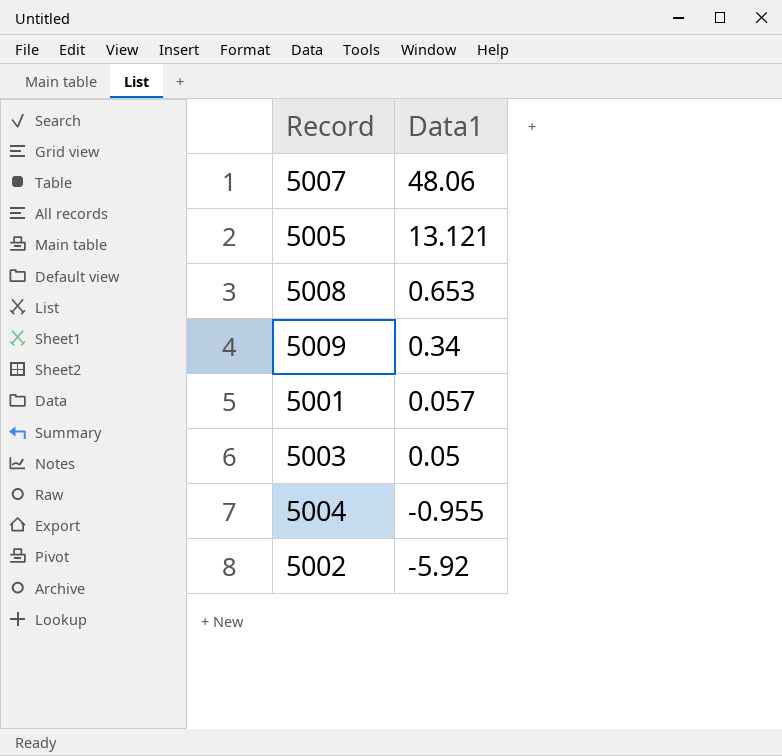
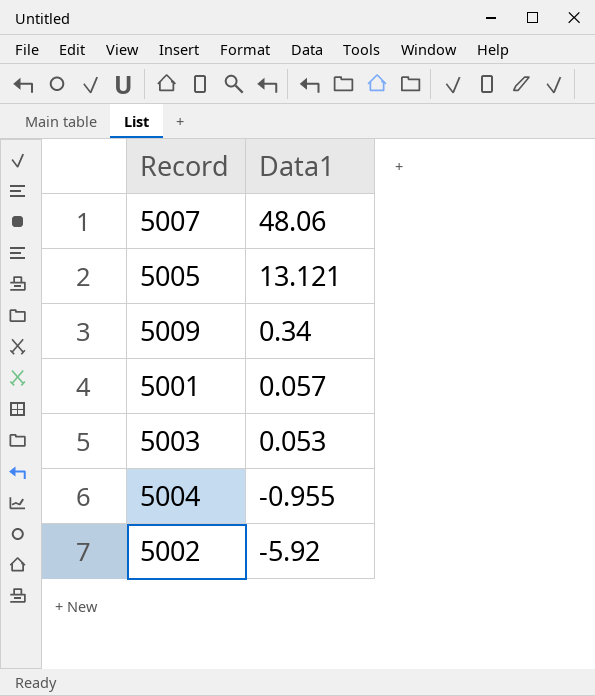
row 5008: 0.653 -> none
5003 | Data1: 0.05 -> 0.053

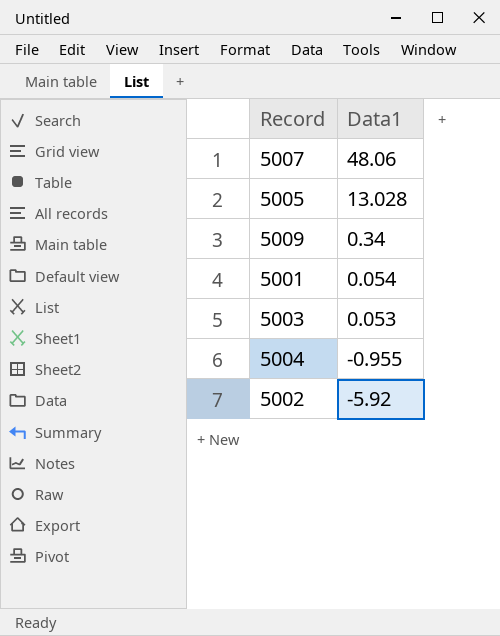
5005 | Data1: 13.121 -> 13.028
5001 | Data1: 0.057 -> 0.054

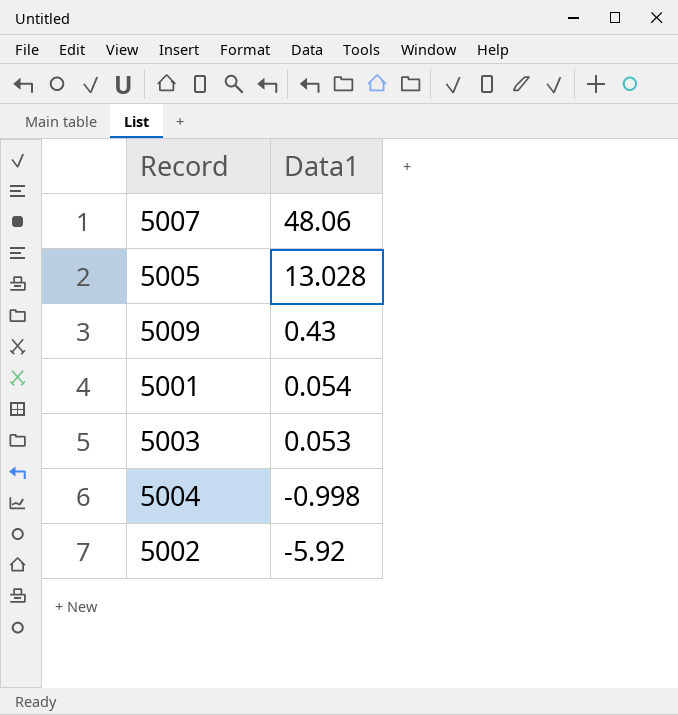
5009 | Data1: 0.34 -> 0.43
5004 | Data1: -0.955 -> -0.998

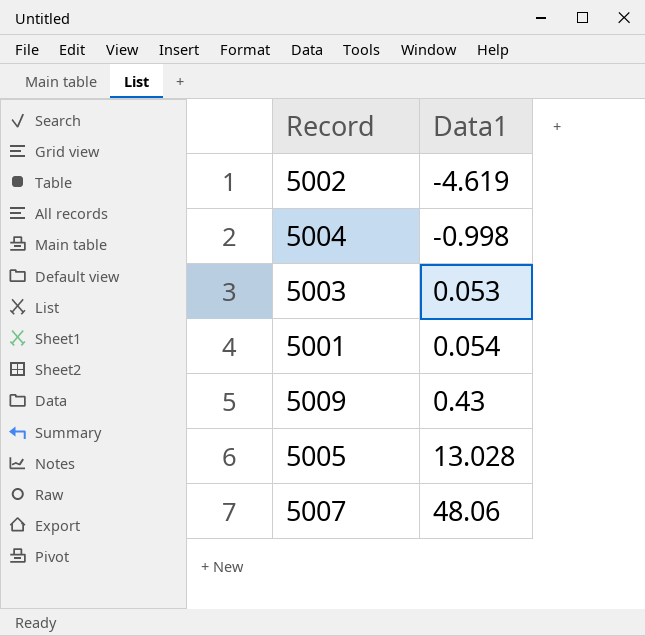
row order: Data1 descending -> Data1 ascending
5002 | Data1: -5.92 -> -4.619

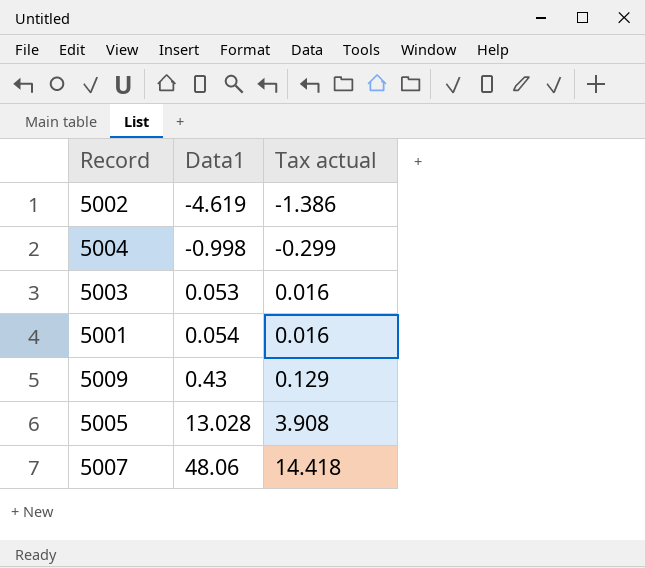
column Tax actual | formula: none -> [Data1] * 0.3

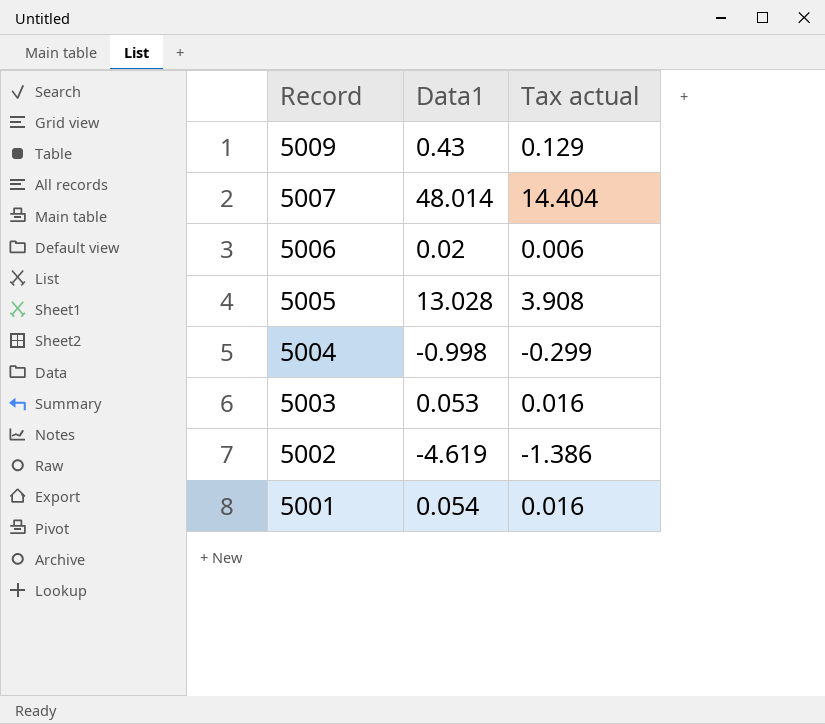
row order: Data1 ascending -> Record descending
5007 | Data1: 48.06 -> 48.014
5007 | Tax actual: 14.418 -> 14.404
row 5006: none -> 0.02 | 0.006

